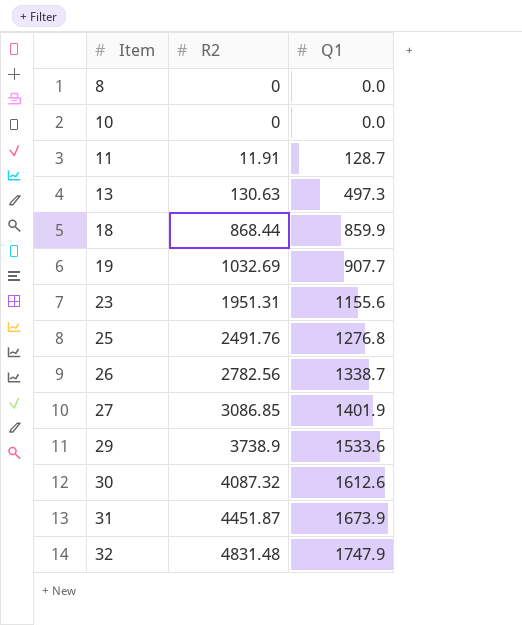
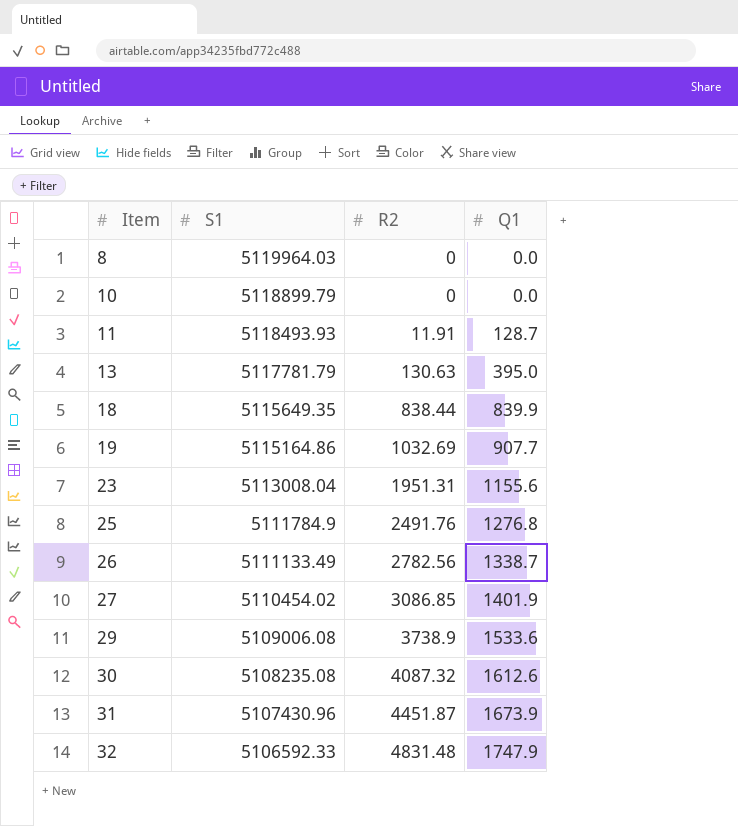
column S1 | position: none -> 2
13 | Q1: 497.3 -> 395.0
18 | R2: 868.44 -> 838.44
18 | Q1: 859.9 -> 839.9

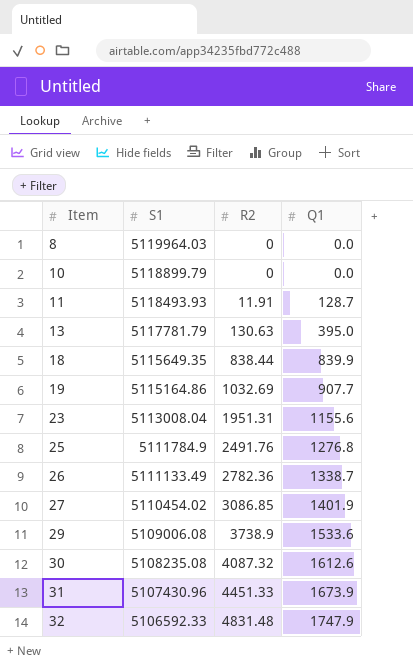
26 | R2: 2782.56 -> 2782.36
31 | R2: 4451.87 -> 4451.33

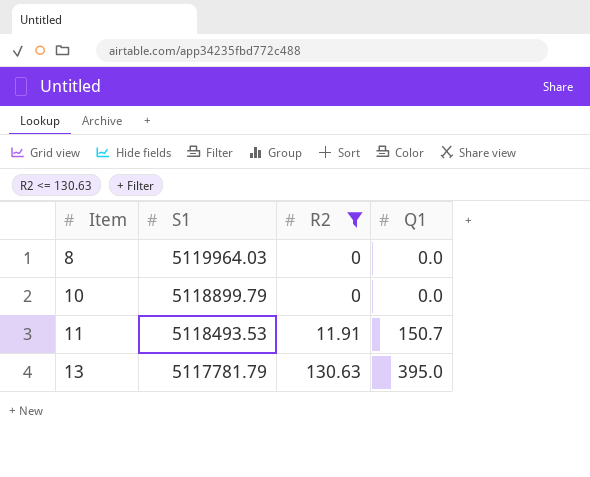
filter: none -> R2 <= 130.63
11 | S1: 5118493.93 -> 5118493.53
11 | Q1: 128.7 -> 150.7

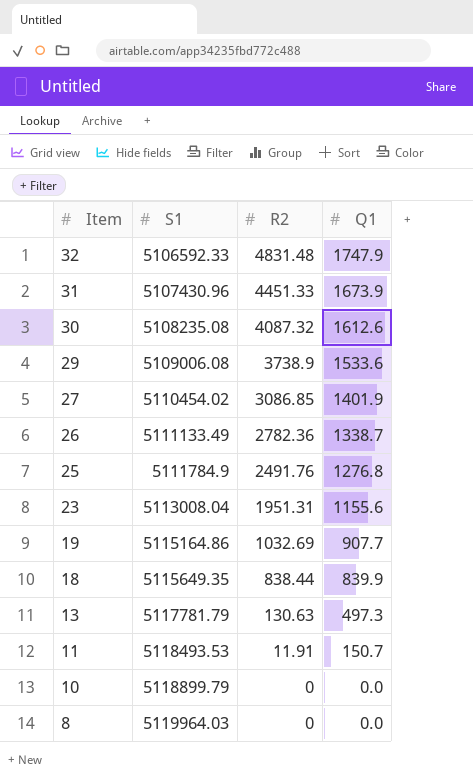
filter: R2 <= 130.63 -> none
row order: Item ascending -> Item descending
13 | Q1: 395.0 -> 497.3

